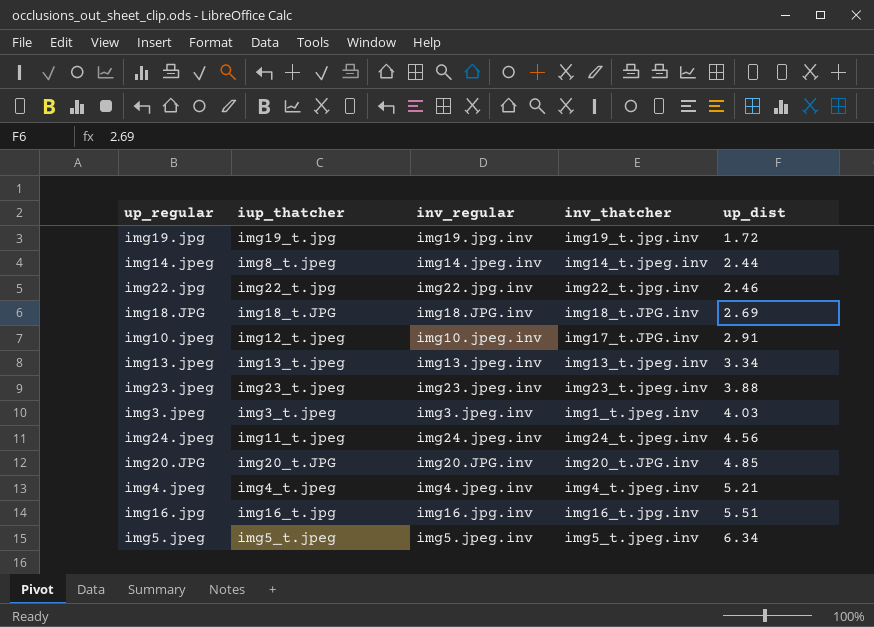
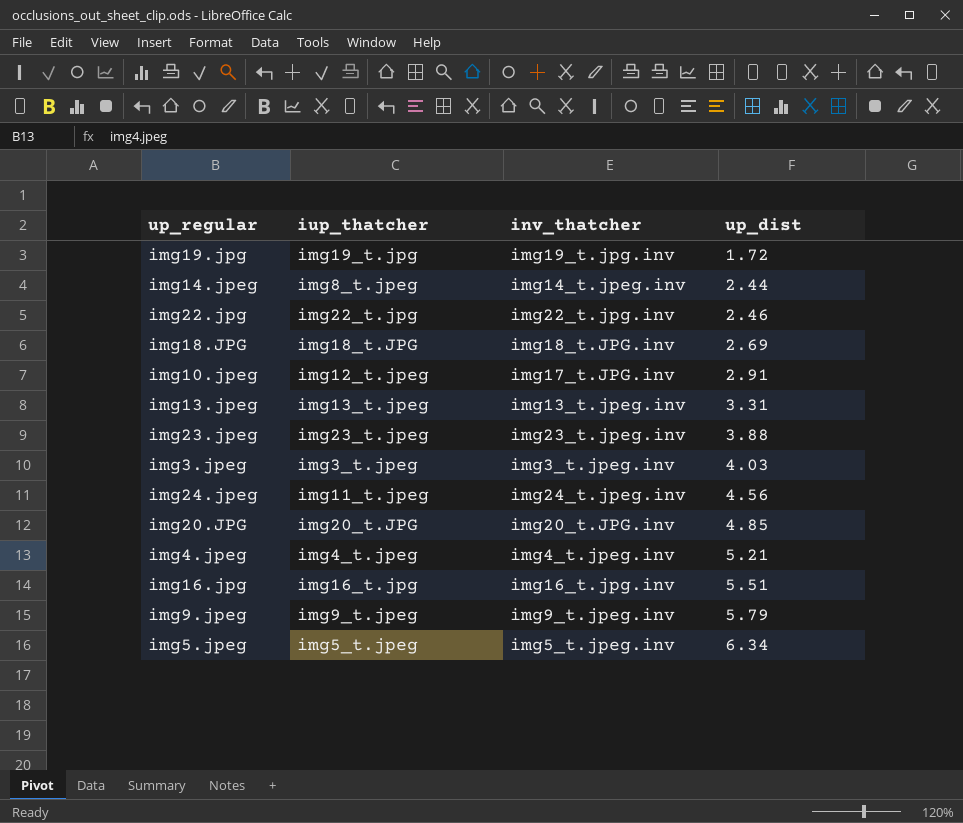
column inv_regular | position: 3 -> none
img13.jpeg | up_dist: 3.34 -> 3.31
img3.jpeg | inv_thatcher: img1_t.jpeg.inv -> img3_t.jpeg.inv
row img9.jpeg: none -> img9_t.jpeg | img9_t.jpeg.inv | 5.79

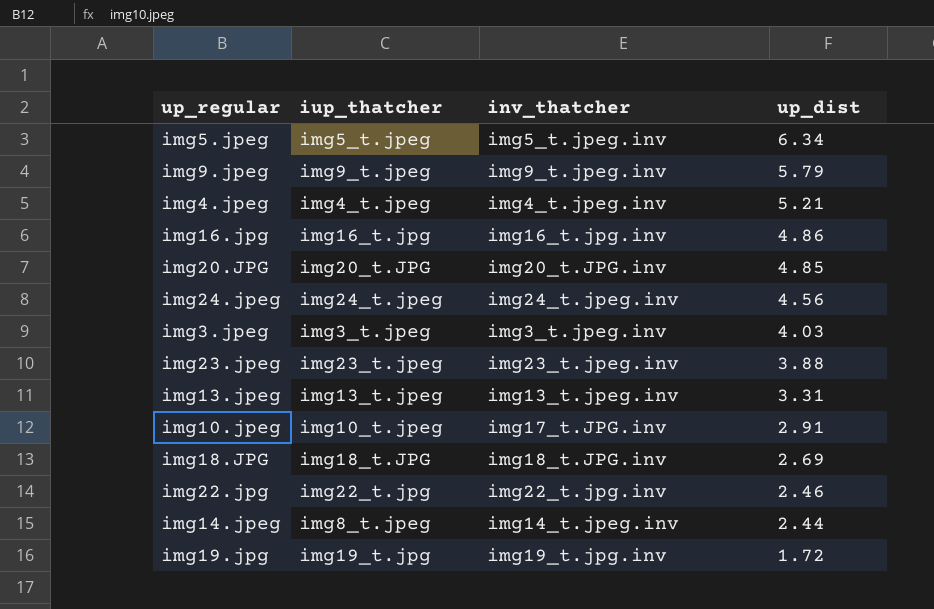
row order: up_dist ascending -> up_dist descending
img16.jpg | up_dist: 5.51 -> 4.86
img24.jpeg | iup_thatcher: img11_t.jpeg -> img24_t.jpeg
img10.jpeg | iup_thatcher: img12_t.jpeg -> img10_t.jpeg

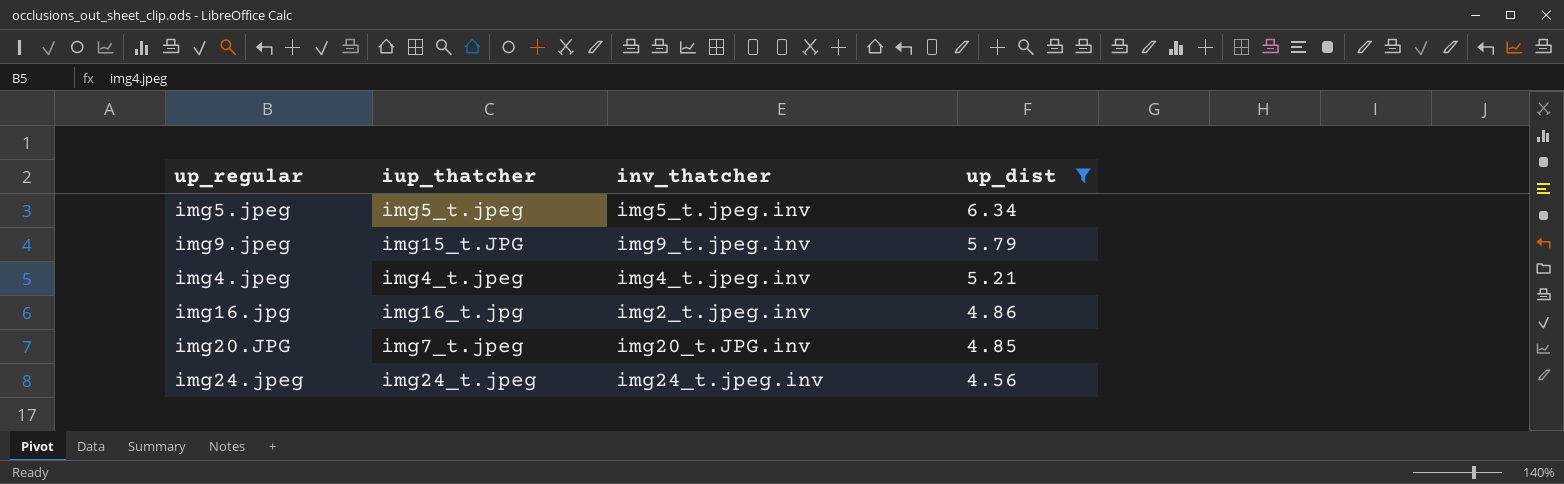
filter: none -> up_dist >= 4.56
img9.jpeg | iup_thatcher: img9_t.jpeg -> img15_t.JPG
img16.jpg | inv_thatcher: img16_t.jpg.inv -> img2_t.jpeg.inv
img20.JPG | iup_thatcher: img20_t.JPG -> img7_t.jpeg

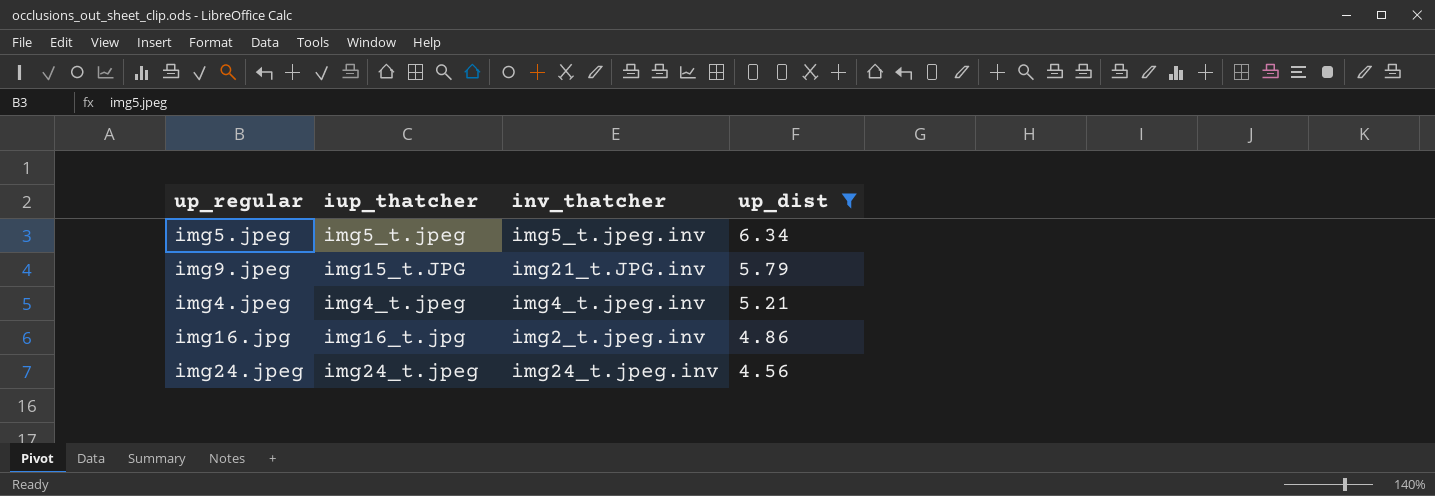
row img20.JPG: img7_t.jpeg | img20_t.JPG.inv | 4.85 -> none
img9.jpeg | inv_thatcher: img9_t.jpeg.inv -> img21_t.JPG.inv

